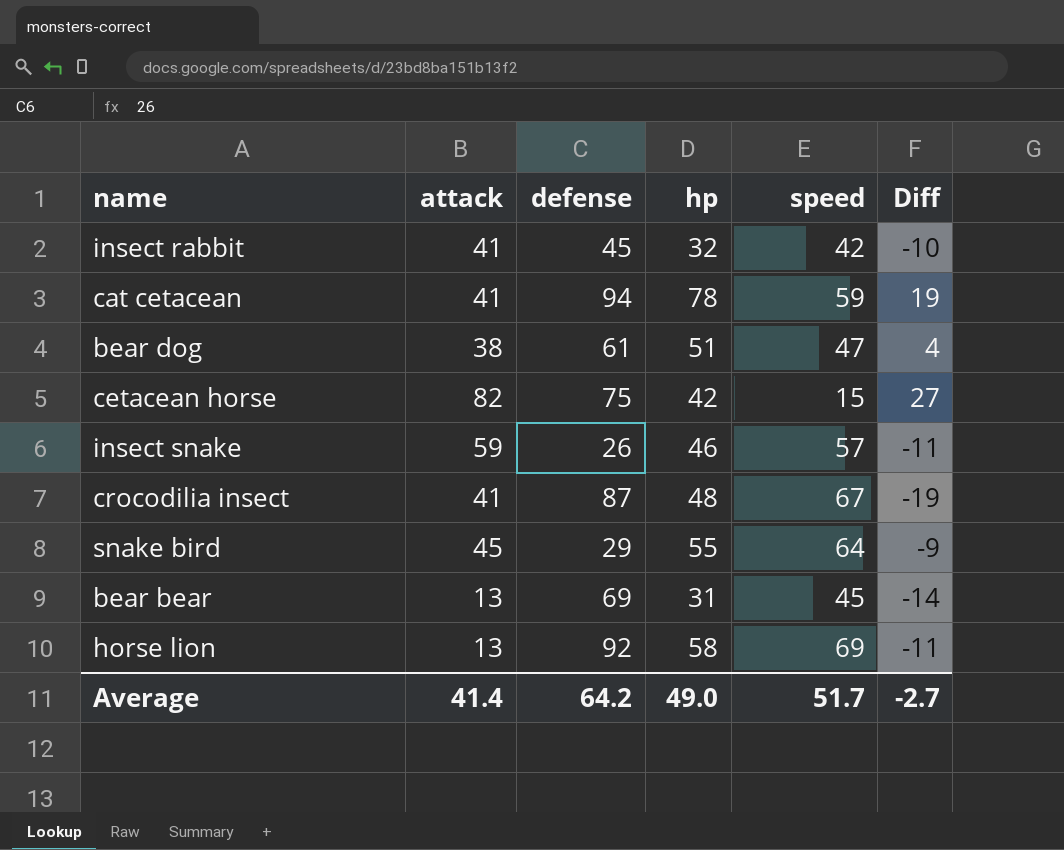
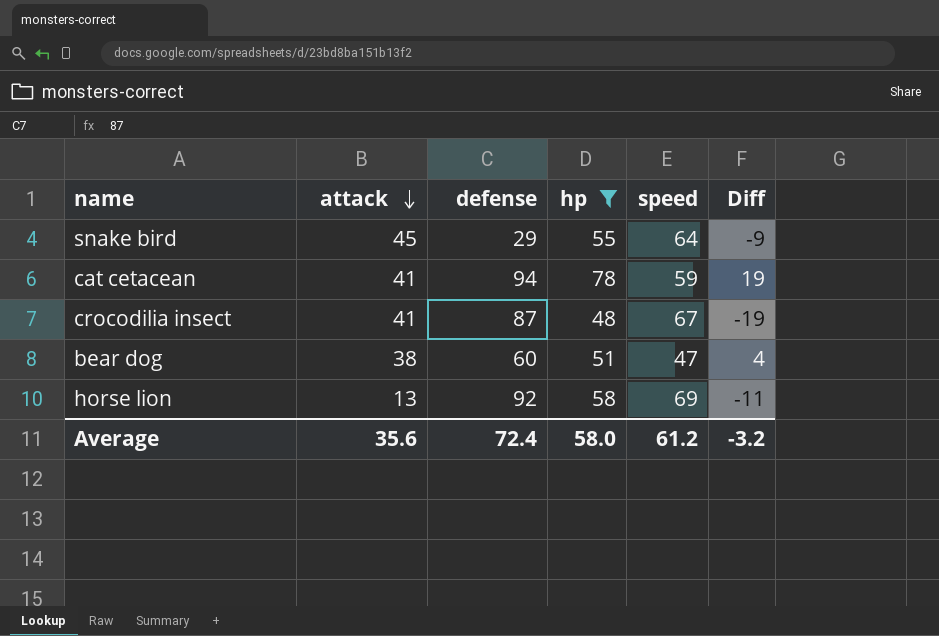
filter: none -> hp >= 48
row order: none -> attack descending
bear dog | defense: 61 -> 60
Average | attack: 41.4 -> 35.6
Average | defense: 64.2 -> 72.4
Average | hp: 49.0 -> 58.0
Average | speed: 51.7 -> 61.2
Average | Diff: -2.7 -> -3.2

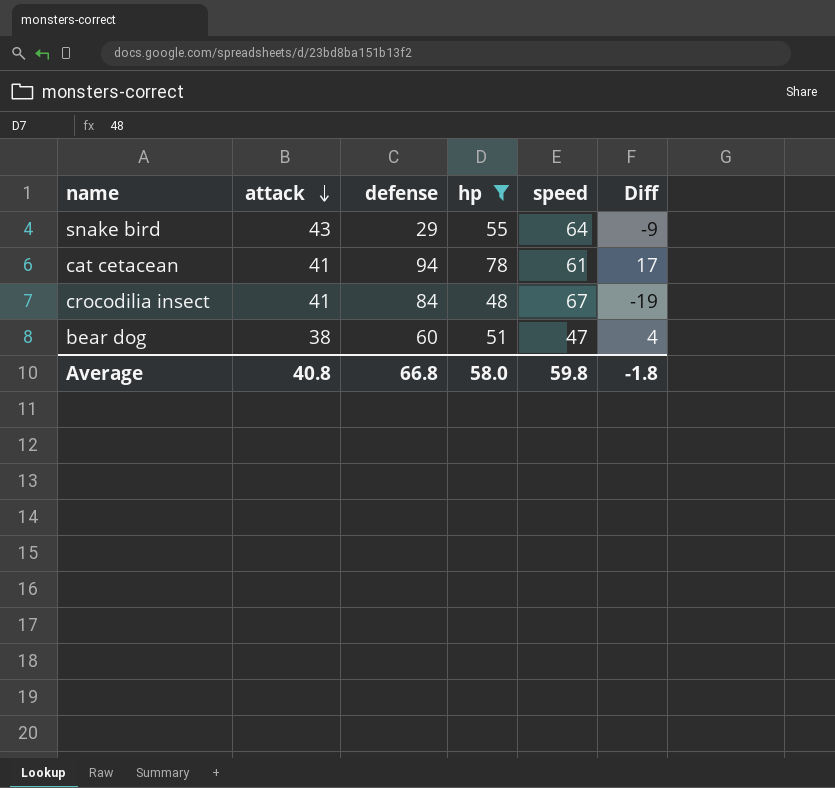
row horse lion: 13 | 92 | 58 | 69 | -11 -> none
snake bird | attack: 45 -> 43
cat cetacean | speed: 59 -> 61
cat cetacean | Diff: 19 -> 17
crocodilia insect | defense: 87 -> 84
Average | attack: 35.6 -> 40.8
Average | defense: 72.4 -> 66.8
Average | speed: 61.2 -> 59.8
Average | Diff: -3.2 -> -1.8

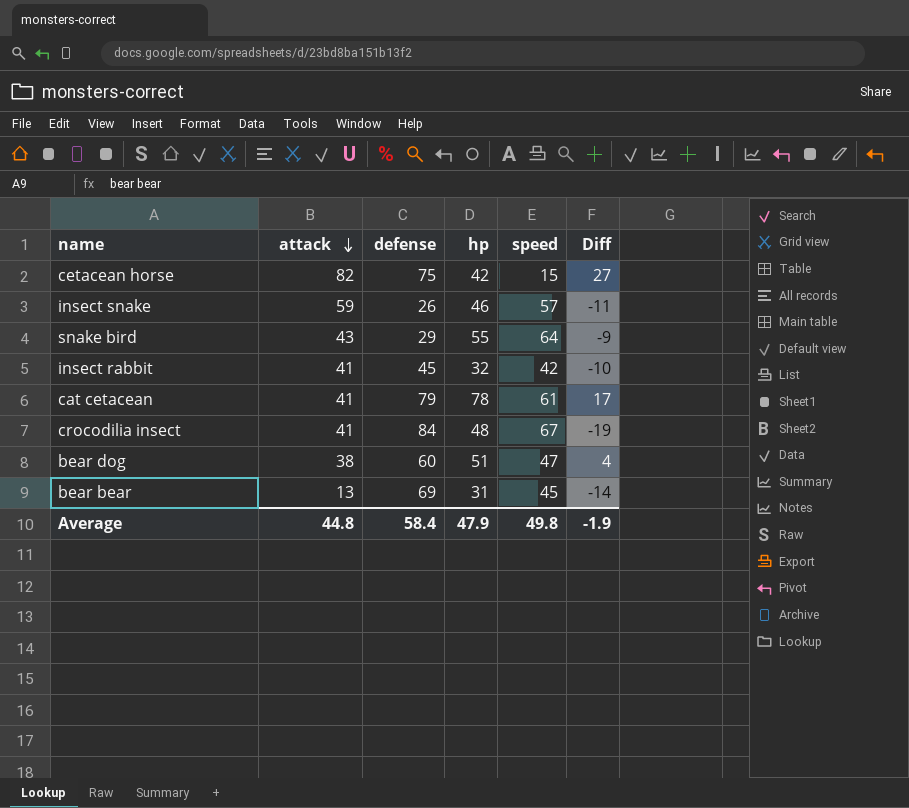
filter: hp >= 48 -> none
cat cetacean | defense: 94 -> 79
Average | attack: 40.8 -> 44.8
Average | defense: 66.8 -> 58.4
Average | hp: 58.0 -> 47.9
Average | speed: 59.8 -> 49.8
Average | Diff: -1.8 -> -1.9

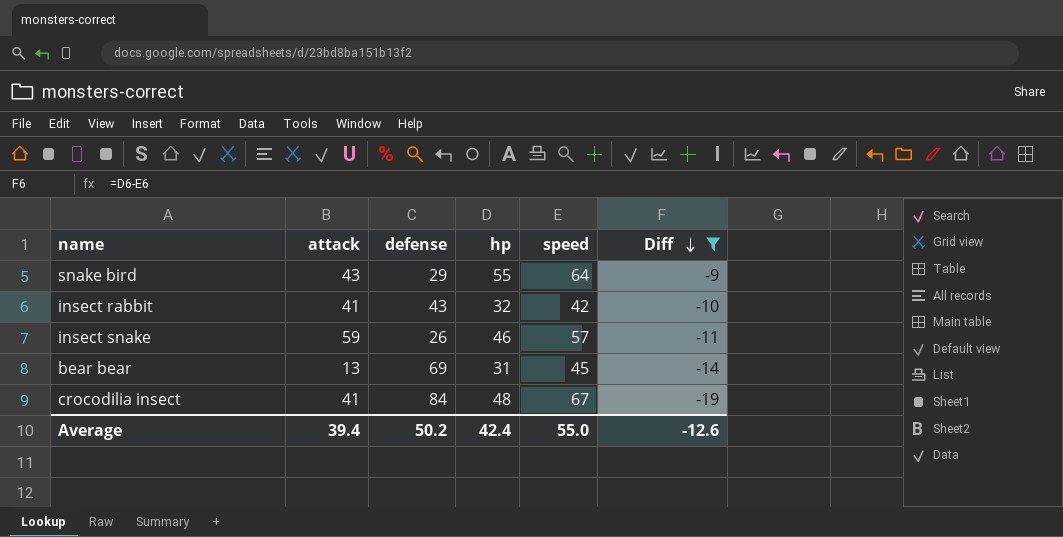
filter: none -> Diff <= -9
row order: attack descending -> Diff descending
insect rabbit | defense: 45 -> 43
Average | attack: 44.8 -> 39.4
Average | defense: 58.4 -> 50.2
Average | hp: 47.9 -> 42.4
Average | speed: 49.8 -> 55.0
Average | Diff: -1.9 -> -12.6

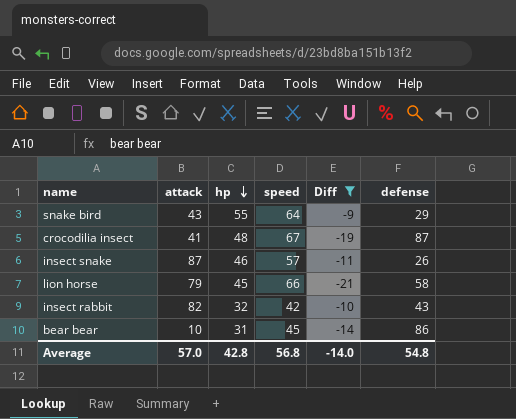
row order: Diff descending -> hp descending
column defense | position: 3 -> 6
crocodilia insect | defense: 84 -> 87
insect snake | attack: 59 -> 87
row lion horse: none -> 79 | 45 | 66 | -21 | 58
insect rabbit | attack: 41 -> 82
bear bear | attack: 13 -> 10
bear bear | defense: 69 -> 86
Average | attack: 39.4 -> 57.0
Average | hp: 42.4 -> 42.8
Average | speed: 55.0 -> 56.8
Average | Diff: -12.6 -> -14.0
Average | defense: 50.2 -> 54.8

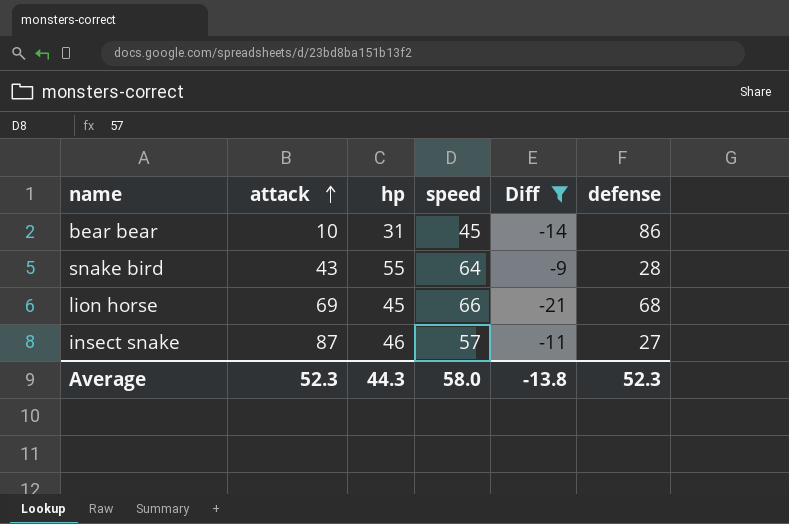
row order: hp descending -> attack ascending
row crocodilia insect: 41 | 48 | 67 | -19 | 87 -> none
row insect rabbit: 82 | 32 | 42 | -10 | 43 -> none
snake bird | defense: 29 -> 28
lion horse | attack: 79 -> 69
lion horse | defense: 58 -> 68
insect snake | defense: 26 -> 27
Average | attack: 57.0 -> 52.3
Average | hp: 42.8 -> 44.3
Average | speed: 56.8 -> 58.0
Average | Diff: -14.0 -> -13.8
Average | defense: 54.8 -> 52.3

